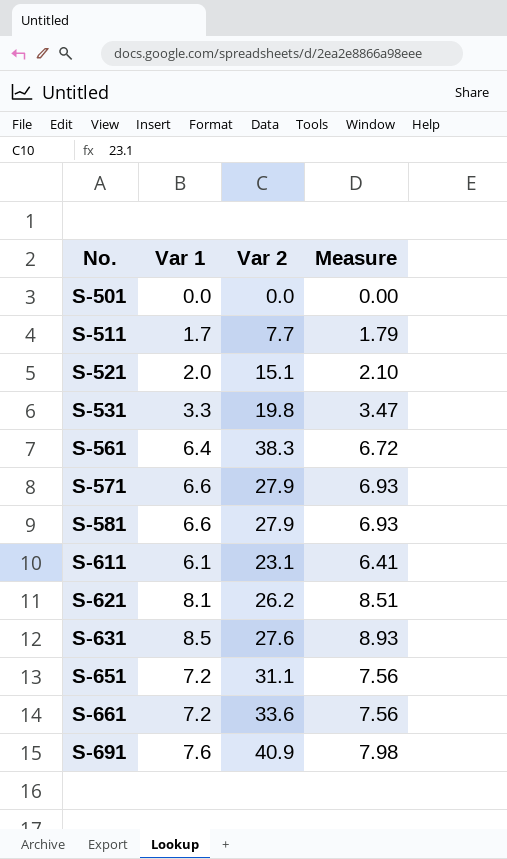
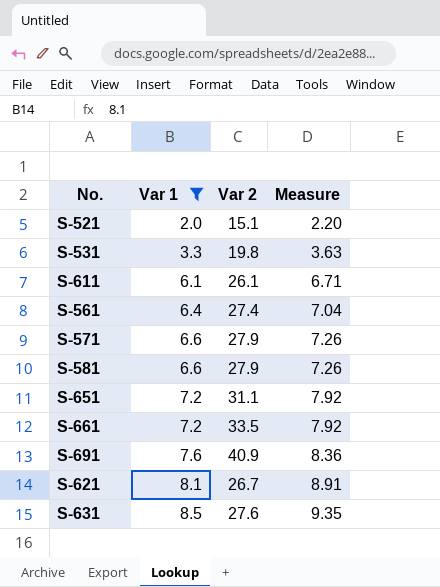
filter: none -> Var 1 >= 2.0
row order: No. ascending -> Var 1 ascending
column Measure | formula: [Var 1] * 1.05 -> [Var 1] * 1.1
S-611 | Var 2: 23.1 -> 26.1
S-561 | Var 2: 38.3 -> 27.4
S-661 | Var 2: 33.6 -> 33.5
S-621 | Var 2: 26.2 -> 26.7

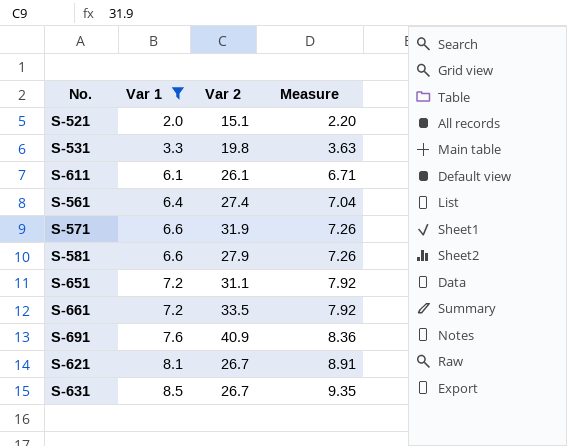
S-571 | Var 2: 27.9 -> 31.9
S-631 | Var 2: 27.6 -> 26.7

